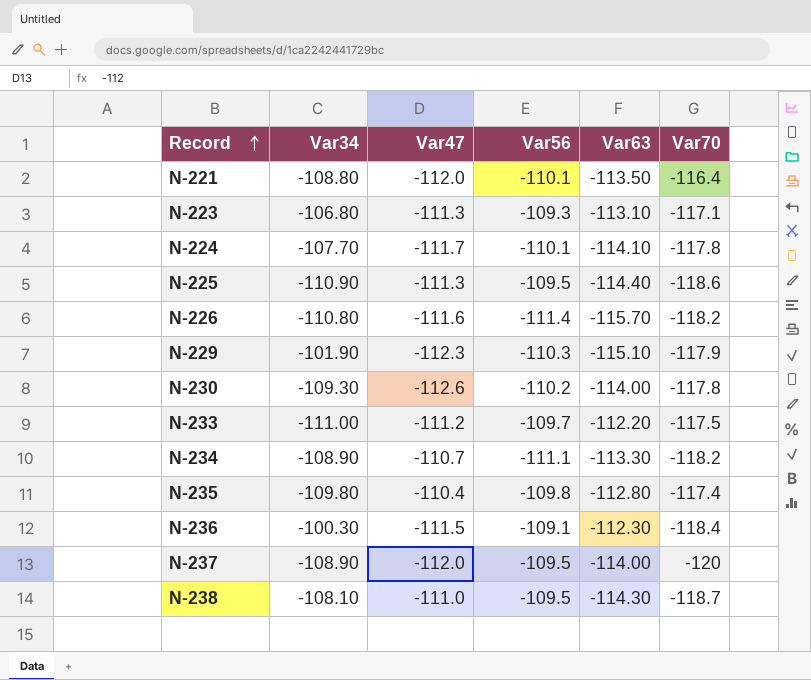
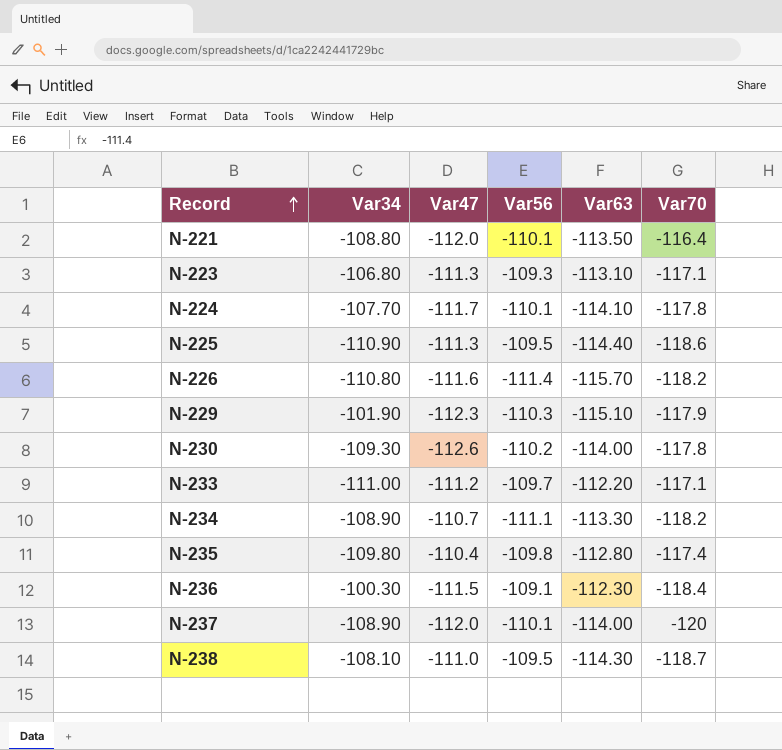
N-233 | Var70: -117.5 -> -117.1
N-237 | Var56: -109.5 -> -110.1

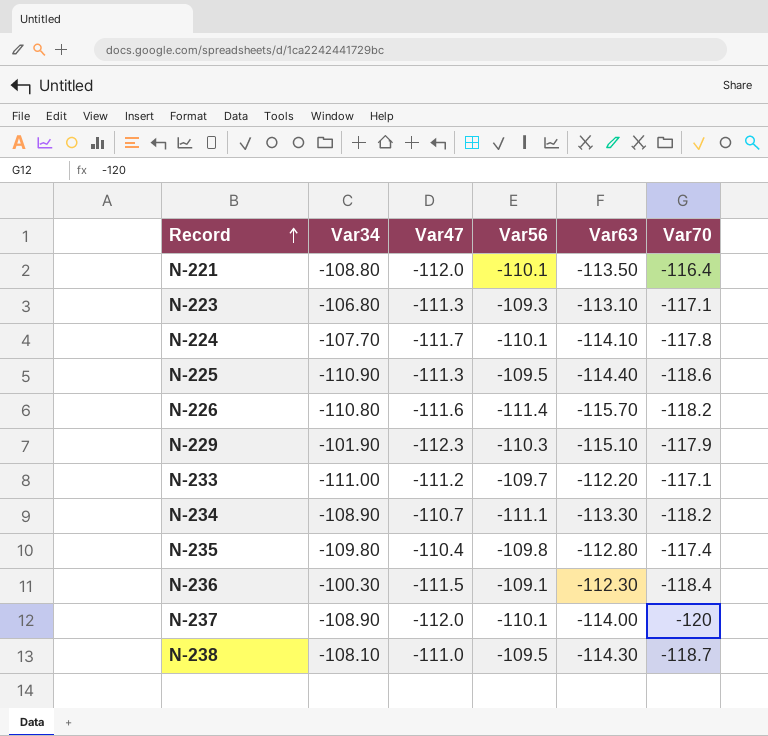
row N-230: -109.30 | -112.6 | -110.2 | -114.00 | -117.8 -> none

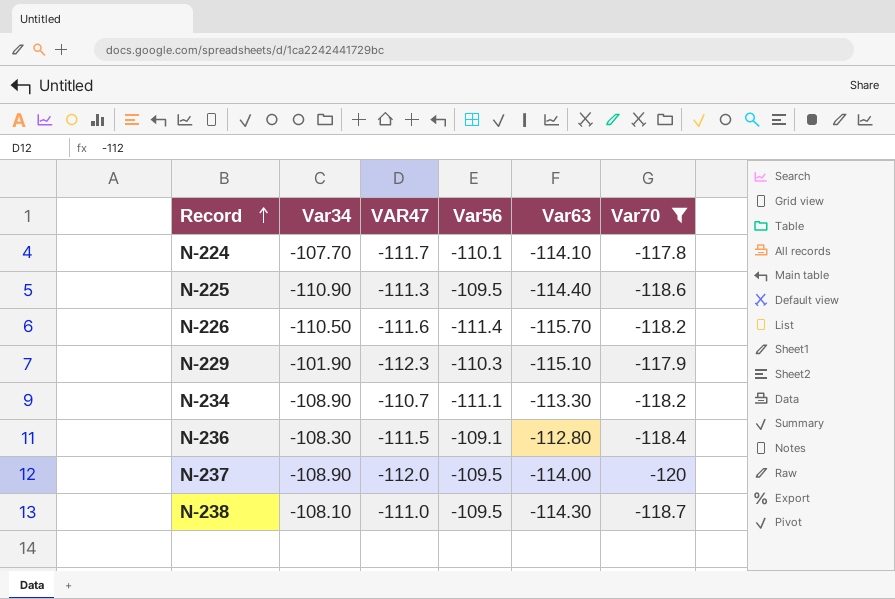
filter: none -> Var70 <= -117.8
column name: Var47 -> VAR47
N-226 | Var34: -110.80 -> -110.50
N-236 | Var34: -100.30 -> -108.30
N-236 | Var63: -112.30 -> -112.80
N-237 | Var56: -110.1 -> -109.5

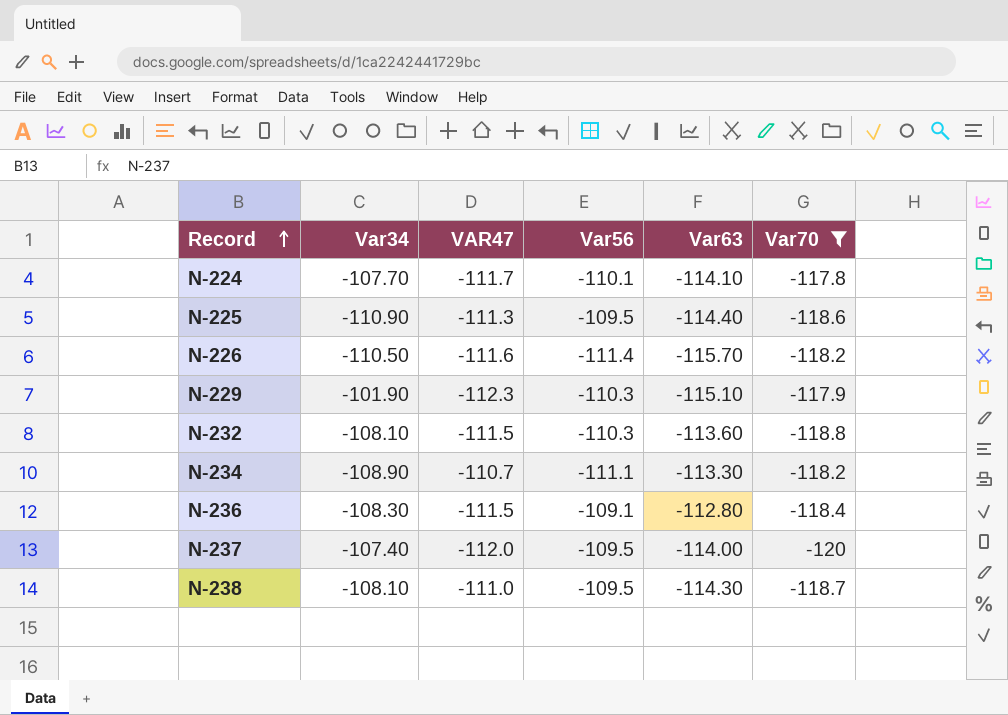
row N-232: none -> -108.10 | -111.5 | -110.3 | -113.60 | -118.8
N-237 | Var34: -108.90 -> -107.40

